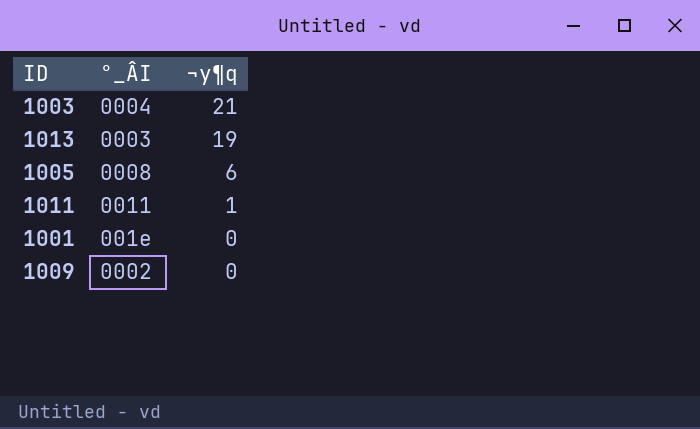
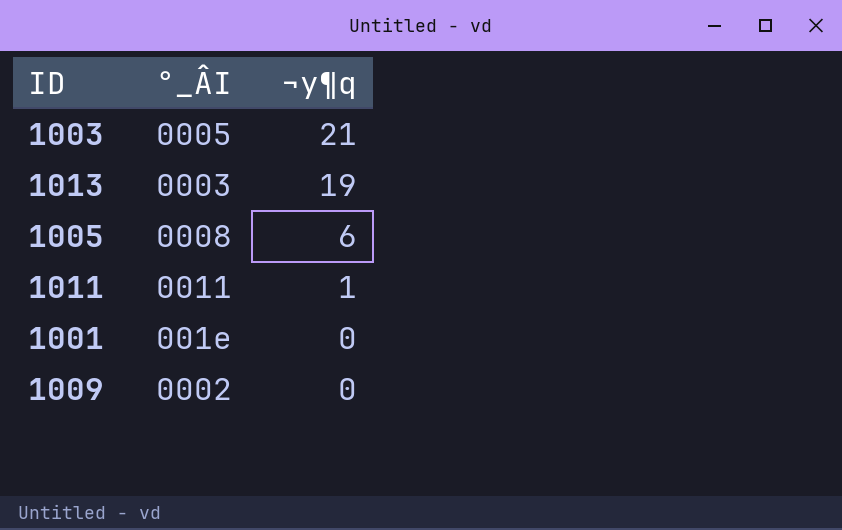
1003 | °_ÂI: 0004 -> 0005

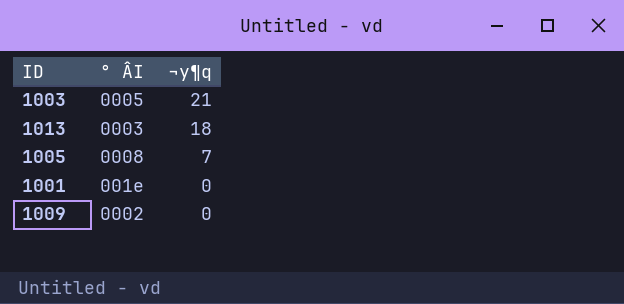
column name: °_ÂI -> ° ÂI
row 1011: 0011 | 1 -> none
1013 | ¬y¶q: 19 -> 18
1005 | ¬y¶q: 6 -> 7

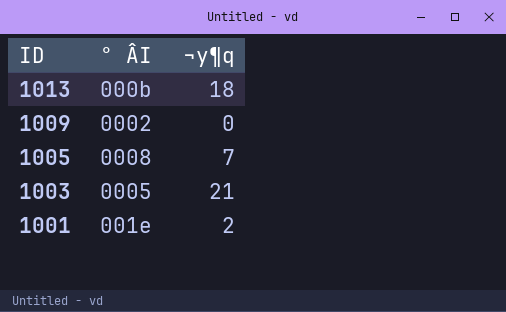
row order: ¬y¶q descending -> ID descending
1013 | ° ÂI: 0003 -> 000b
1001 | ¬y¶q: 0 -> 2

